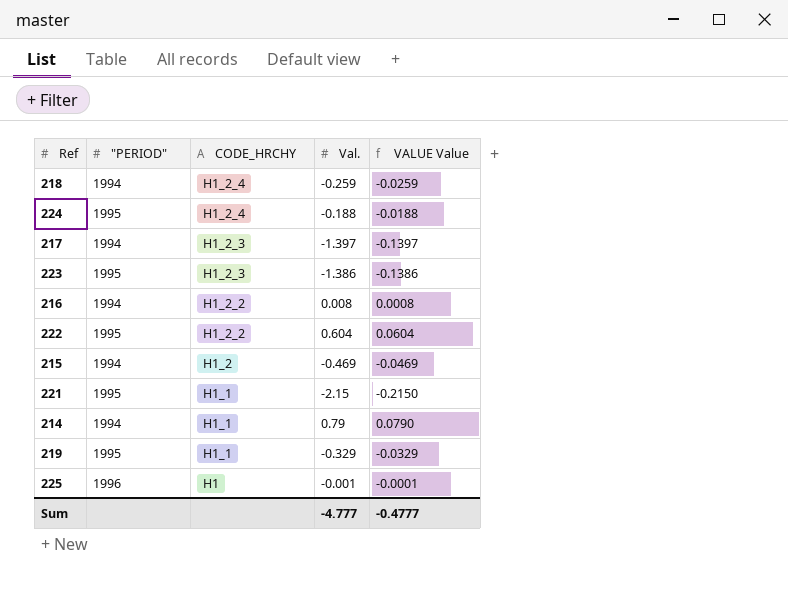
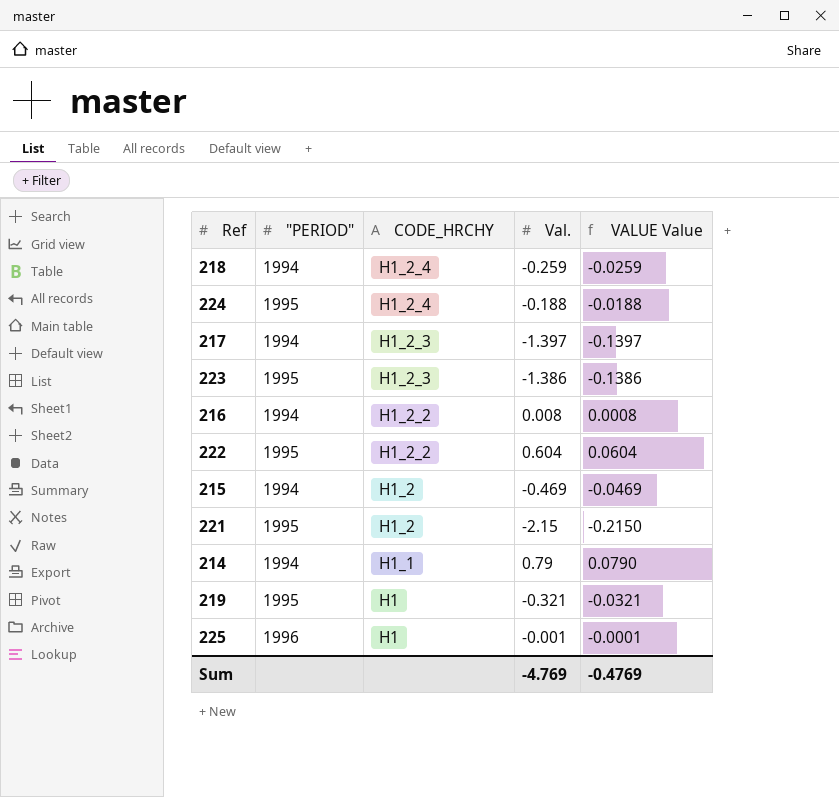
221 | CODE_HRCHY: H1_1 -> H1_2
219 | CODE_HRCHY: H1_1 -> H1
219 | Val.: -0.329 -> -0.321
219 | VALUE Value: -0.0329 -> -0.0321
Sum | Val.: -4.777 -> -4.769
Sum | VALUE Value: -0.4777 -> -0.4769

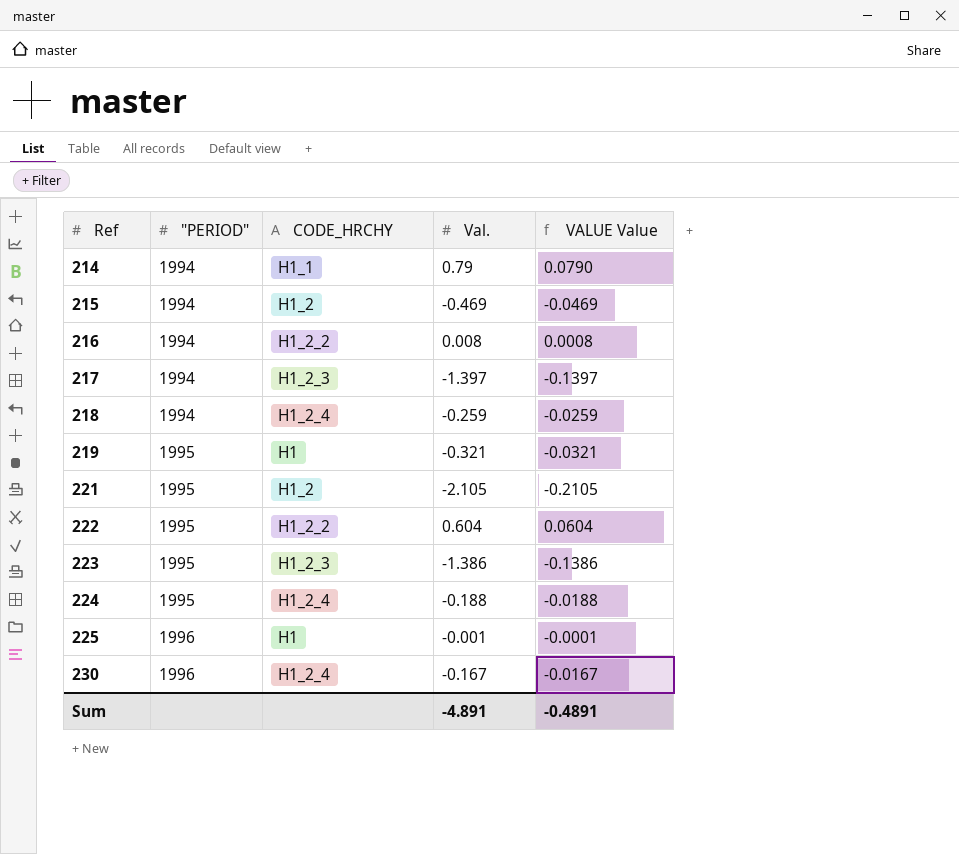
row order: CODE_HRCHY descending -> Ref ascending
221 | Val.: -2.15 -> -2.105
221 | VALUE Value: -0.2150 -> -0.2105
row 230: none -> 1996 | H1_2_4 | -0.167 | -0.0167
Sum | Val.: -4.769 -> -4.891
Sum | VALUE Value: -0.4769 -> -0.4891

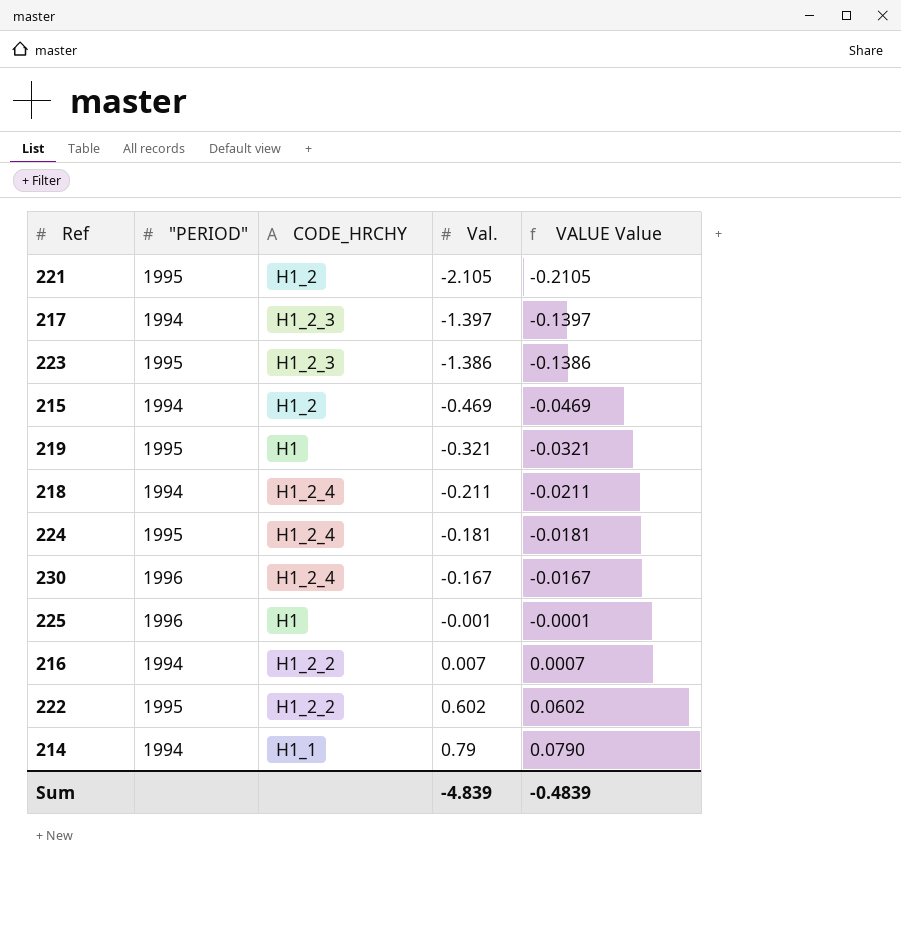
row order: Ref ascending -> Val. ascending
218 | Val.: -0.259 -> -0.211
218 | VALUE Value: -0.0259 -> -0.0211
224 | Val.: -0.188 -> -0.181
224 | VALUE Value: -0.0188 -> -0.0181
216 | Val.: 0.008 -> 0.007
216 | VALUE Value: 0.0008 -> 0.0007
222 | Val.: 0.604 -> 0.602
222 | VALUE Value: 0.0604 -> 0.0602
Sum | Val.: -4.891 -> -4.839
Sum | VALUE Value: -0.4891 -> -0.4839

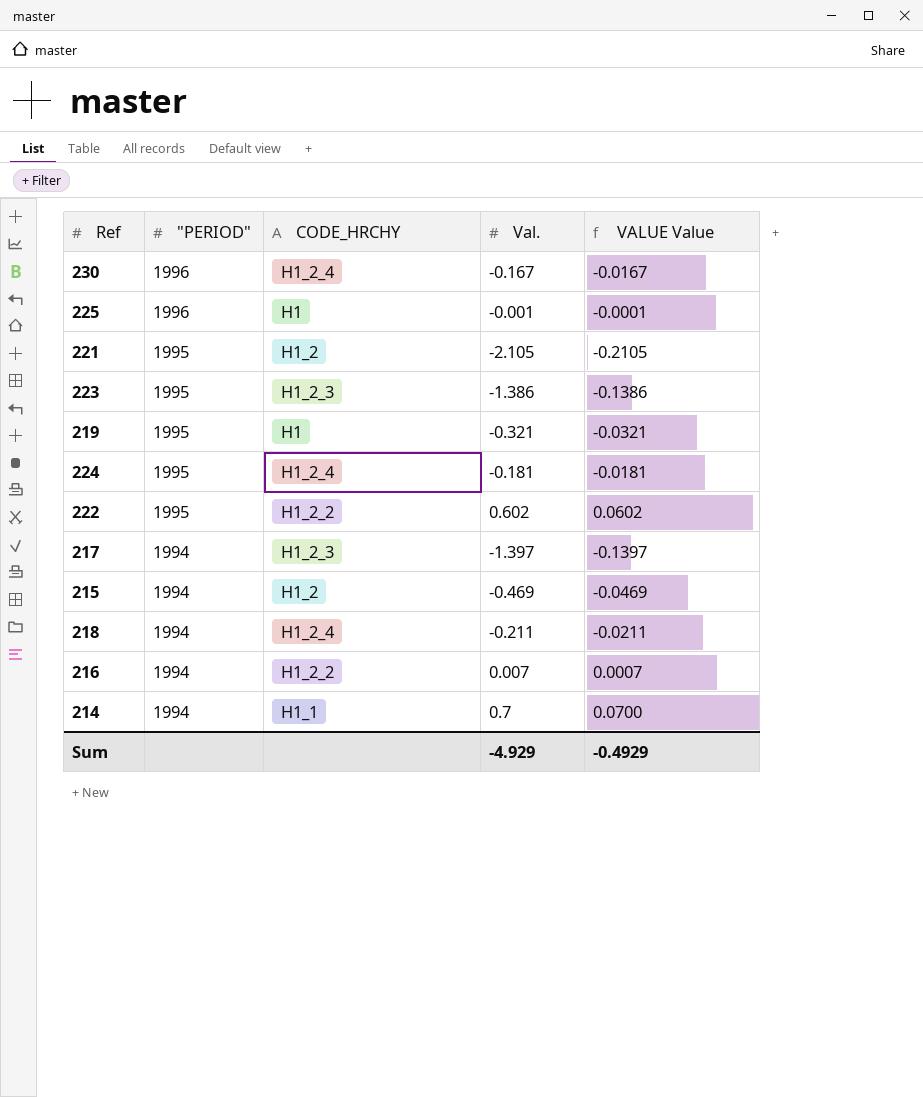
row order: Val. ascending -> "PERIOD" descending
214 | Val.: 0.79 -> 0.7
214 | VALUE Value: 0.0790 -> 0.0700
Sum | Val.: -4.839 -> -4.929
Sum | VALUE Value: -0.4839 -> -0.4929

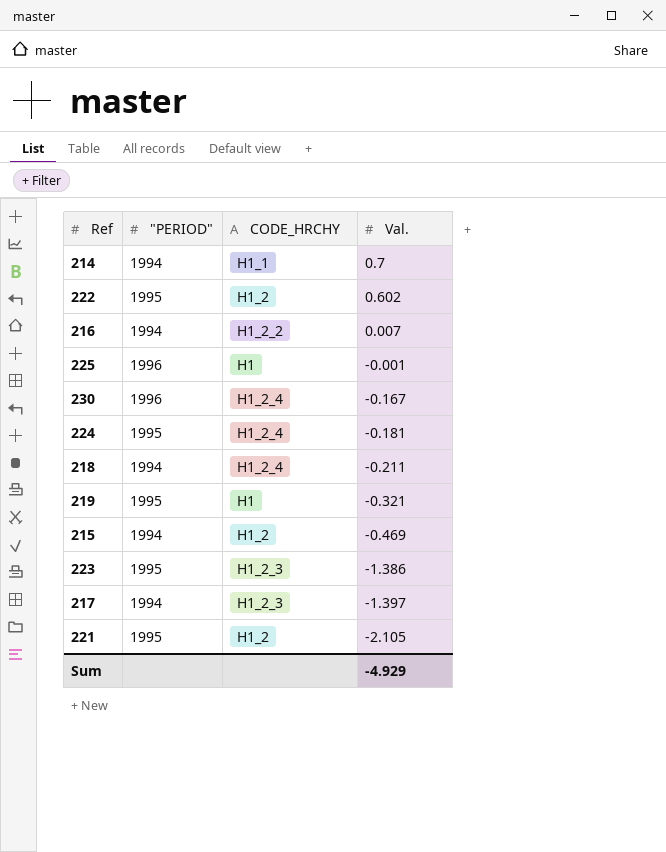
row order: "PERIOD" descending -> Val. descending
column VALUE Value | formula: [Val.] * 0.1 -> none
222 | CODE_HRCHY: H1_2_2 -> H1_2

